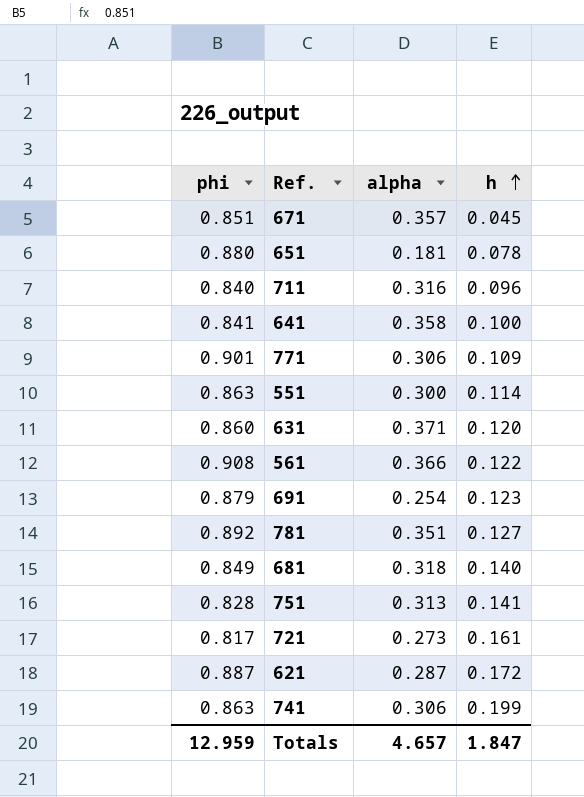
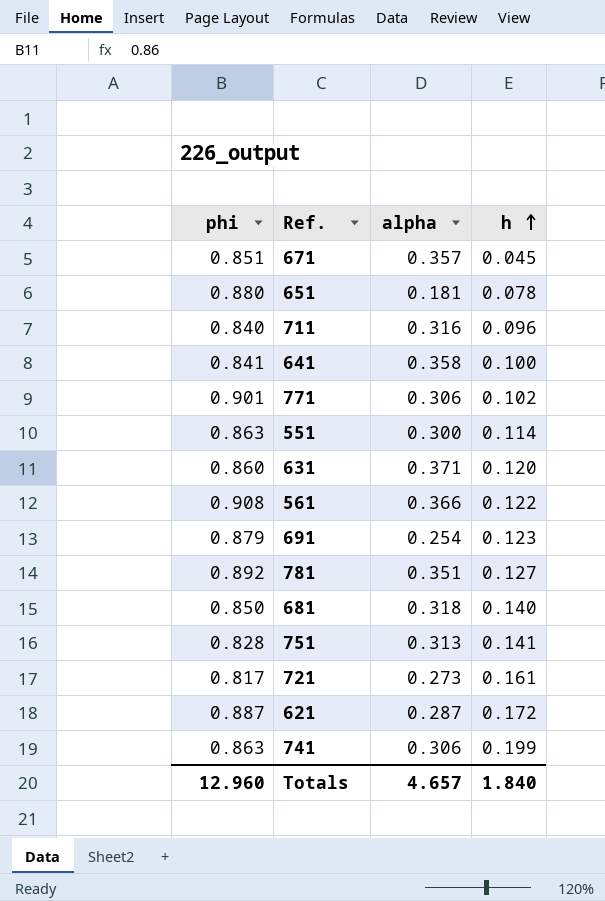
771 | h: 0.109 -> 0.102
681 | phi: 0.849 -> 0.850
Totals | phi: 12.959 -> 12.960
Totals | h: 1.847 -> 1.840

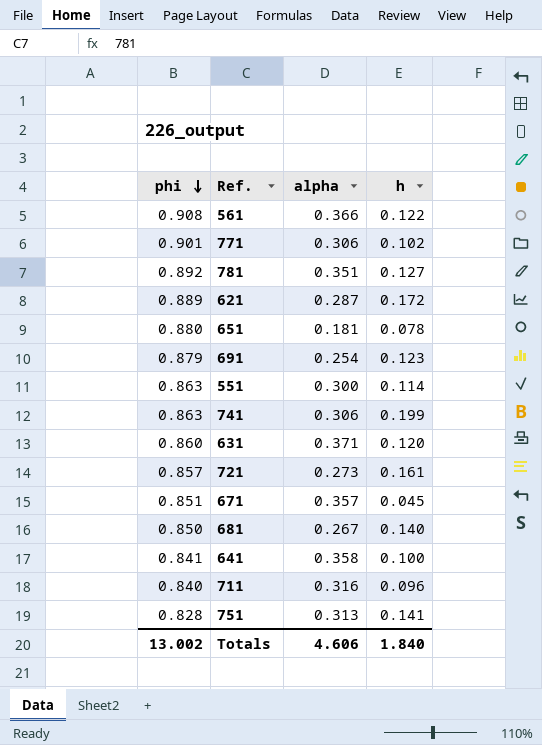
row order: h ascending -> phi descending
621 | phi: 0.887 -> 0.889
721 | phi: 0.817 -> 0.857
681 | alpha: 0.318 -> 0.267
Totals | phi: 12.960 -> 13.002
Totals | alpha: 4.657 -> 4.606

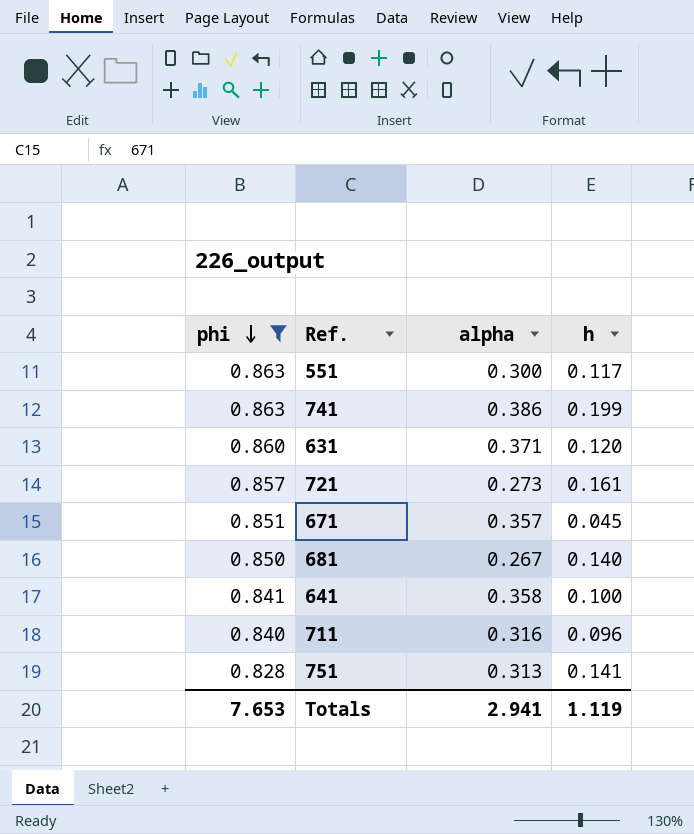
filter: none -> phi <= 0.863
551 | h: 0.114 -> 0.117
741 | alpha: 0.306 -> 0.386
Totals | phi: 13.002 -> 7.653
Totals | alpha: 4.606 -> 2.941
Totals | h: 1.840 -> 1.119

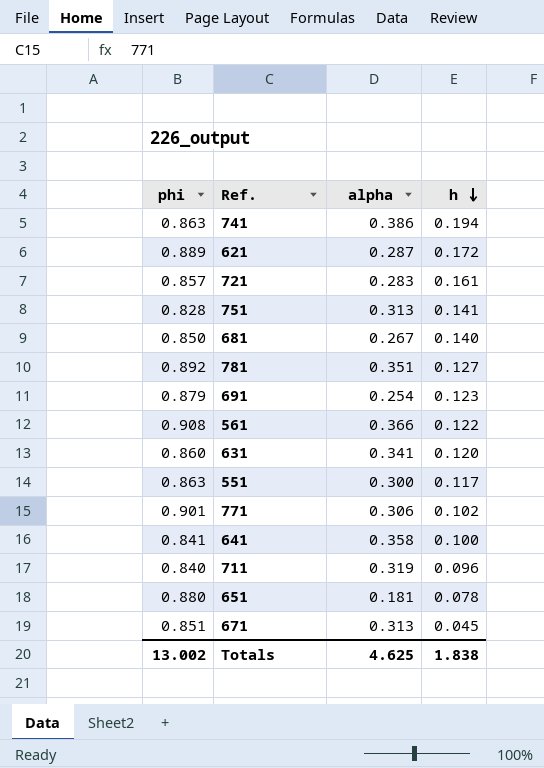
filter: phi <= 0.863 -> none
row order: phi descending -> h descending
741 | h: 0.199 -> 0.194
721 | alpha: 0.273 -> 0.283
631 | alpha: 0.371 -> 0.341
711 | alpha: 0.316 -> 0.319
671 | alpha: 0.357 -> 0.313
Totals | phi: 7.653 -> 13.002
Totals | alpha: 2.941 -> 4.625
Totals | h: 1.119 -> 1.838

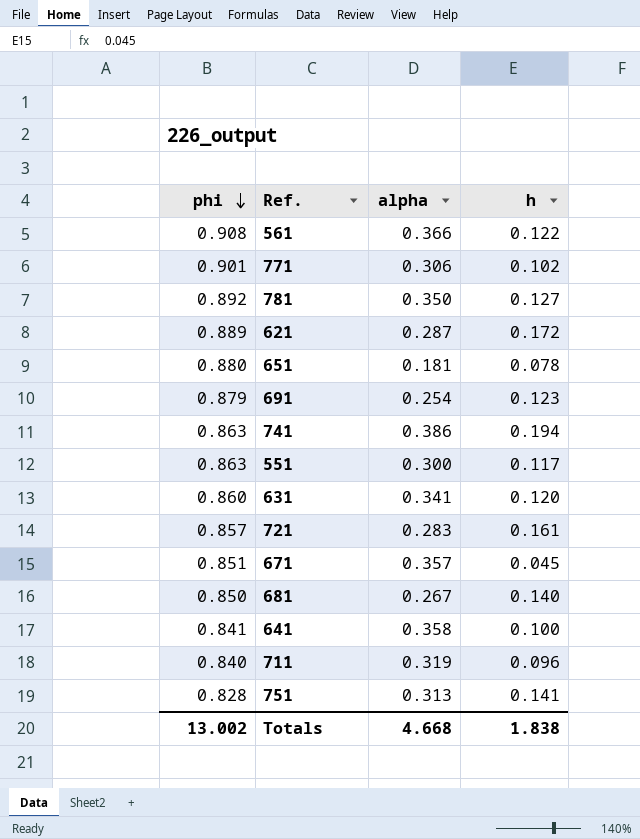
row order: h descending -> phi descending
781 | alpha: 0.351 -> 0.350
671 | alpha: 0.313 -> 0.357
Totals | alpha: 4.625 -> 4.668

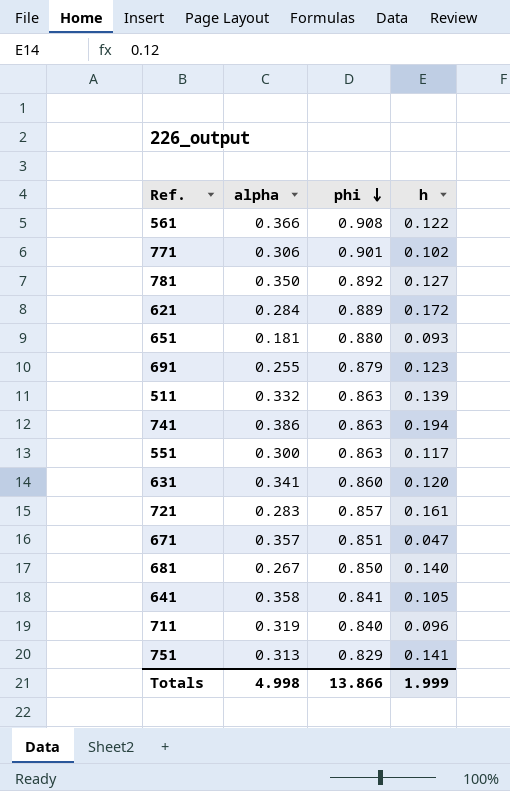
column phi | position: 1 -> 3
621 | alpha: 0.287 -> 0.284
651 | h: 0.078 -> 0.093
691 | alpha: 0.254 -> 0.255
row 511: none -> 0.332 | 0.863 | 0.139
671 | h: 0.045 -> 0.047
641 | h: 0.100 -> 0.105
751 | phi: 0.828 -> 0.829
Totals | alpha: 4.668 -> 4.998
Totals | phi: 13.002 -> 13.866
Totals | h: 1.838 -> 1.999

